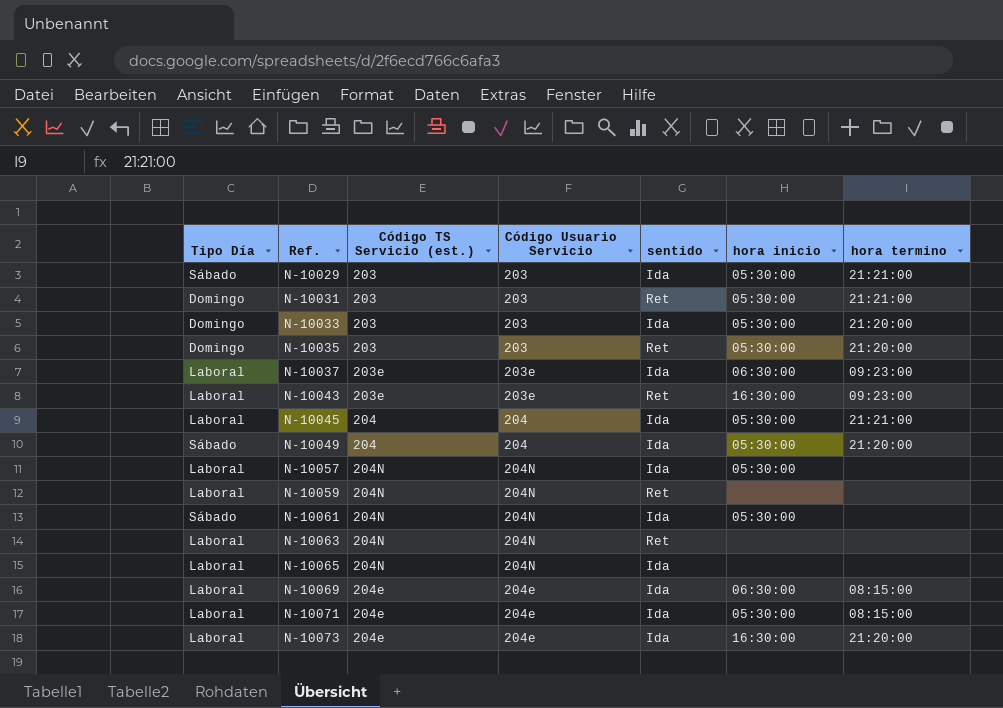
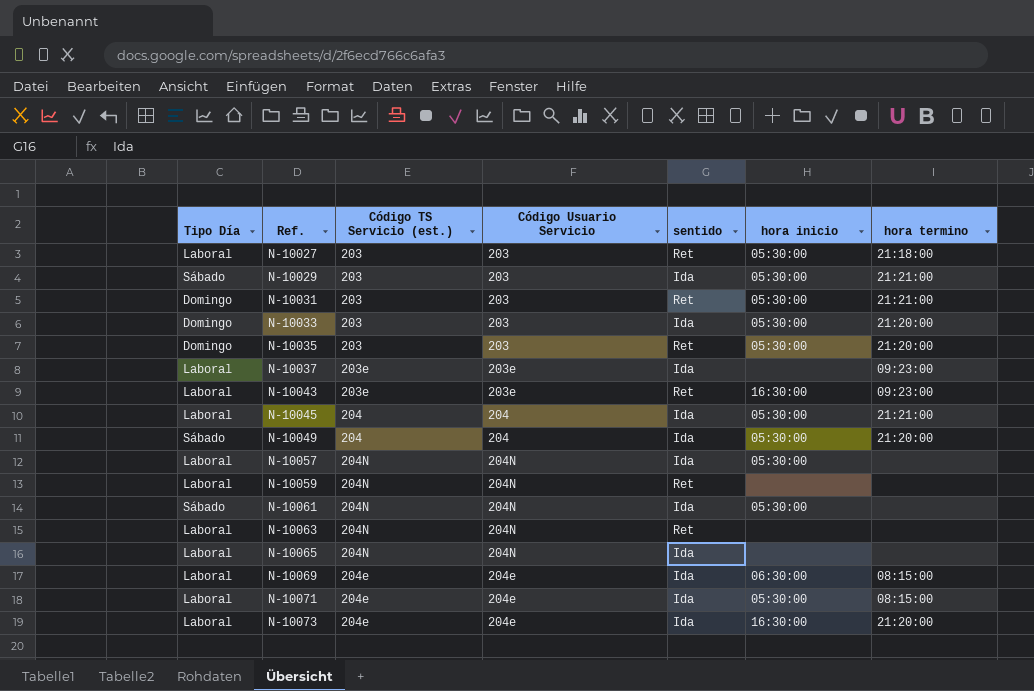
row N-10027: none -> Laboral | 203 | 203 | Ret | 05:30:00 | 21:18:00
N-10037 | hora inicio: 06:30:00 -> none

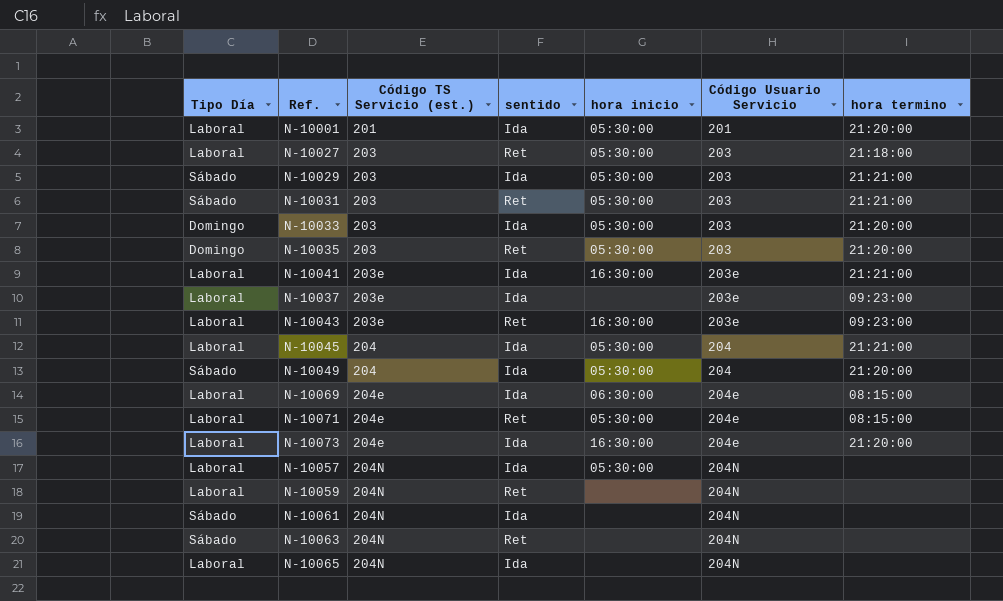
row order: Ref. ascending -> Código TS Servicio (est.) ascending
column Código Usuario Servicio | position: 4 -> 6
row N-10001: none -> Laboral | 201 | Ida | 05:30:00 | 201 | 21:20:00
N-10031 | Tipo Día: Domingo -> Sábado
row N-10041: none -> Laboral | 203e | Ida | 16:30:00 | 203e | 21:21:00
N-10071 | sentido: Ida -> Ret
N-10061 | hora inicio: 05:30:00 -> none
N-10063 | Tipo Día: Laboral -> Sábado

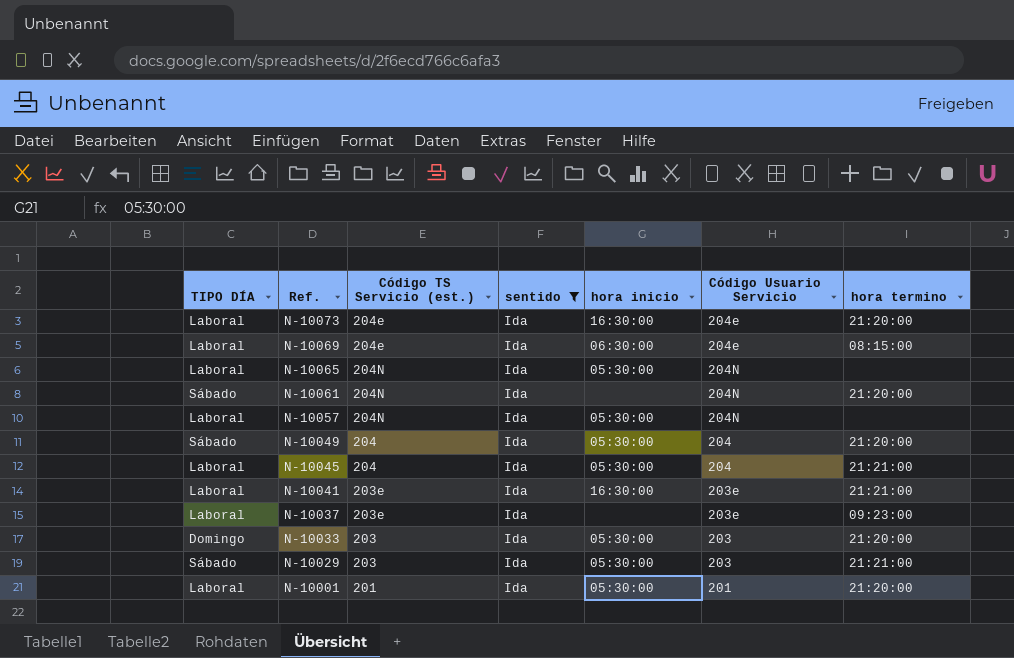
filter: none -> sentido = Ida
row order: Código TS Servicio (est.) ascending -> Ref. descending
column name: Tipo Día -> TIPO DÍA
N-10065 | hora inicio: none -> 05:30:00
N-10061 | hora termino: none -> 21:20:00

